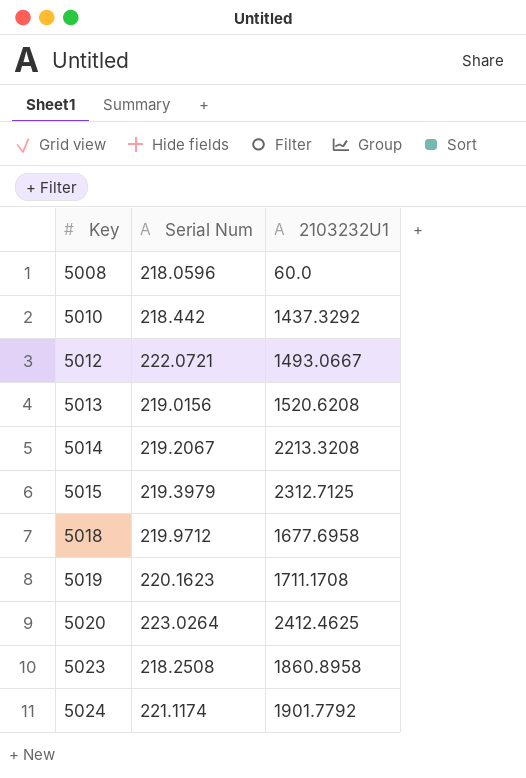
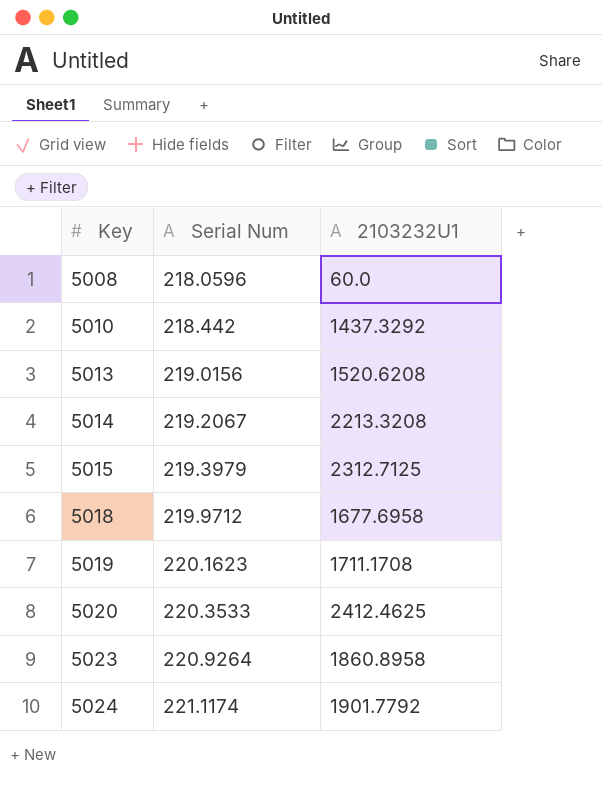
row 5012: 222.0721 | 1493.0667 -> none
5020 | Serial Num: 223.0264 -> 220.3533
5023 | Serial Num: 218.2508 -> 220.9264

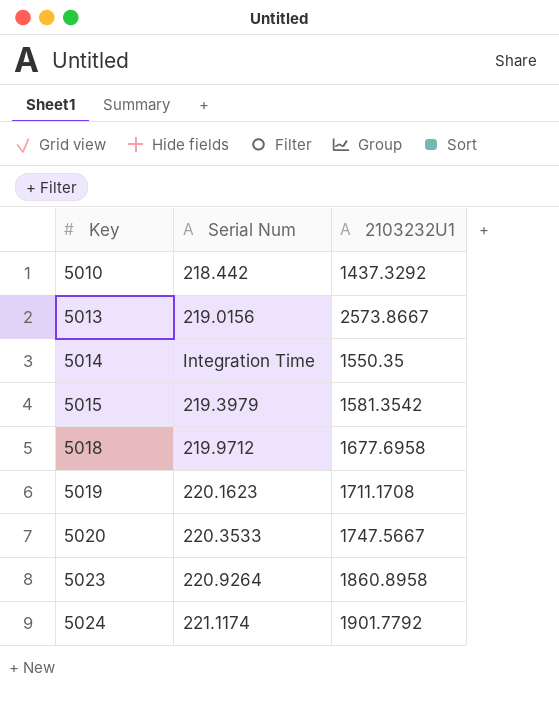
row 5008: 218.0596 | 60.0 -> none
5013 | 2103232U1: 1520.6208 -> 2573.8667
5014 | Serial Num: 219.2067 -> Integration Time
5014 | 2103232U1: 2213.3208 -> 1550.35
5015 | 2103232U1: 2312.7125 -> 1581.3542
5020 | 2103232U1: 2412.4625 -> 1747.5667

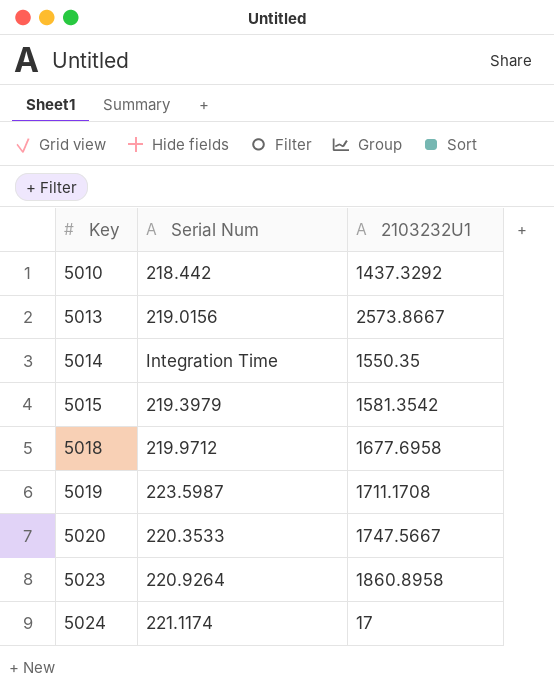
5019 | Serial Num: 220.1623 -> 223.5987
5024 | 2103232U1: 1901.7792 -> 17

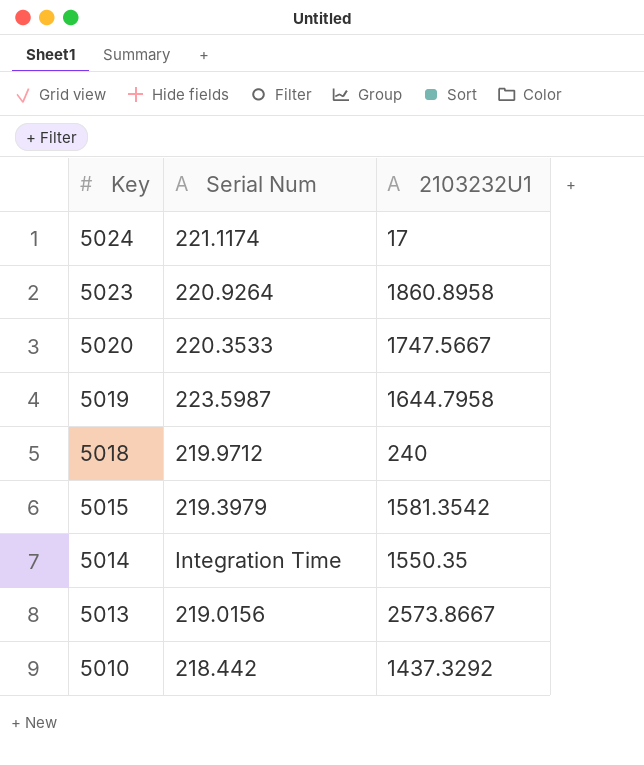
row order: Key ascending -> Key descending
5019 | 2103232U1: 1711.1708 -> 1644.7958
5018 | 2103232U1: 1677.6958 -> 240

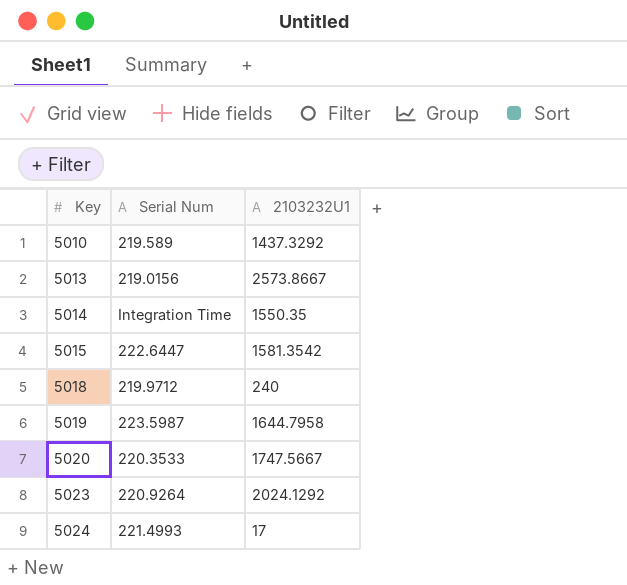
row order: Key descending -> Key ascending
5010 | Serial Num: 218.442 -> 219.589
5015 | Serial Num: 219.3979 -> 222.6447
5023 | 2103232U1: 1860.8958 -> 2024.1292
5024 | Serial Num: 221.1174 -> 221.4993

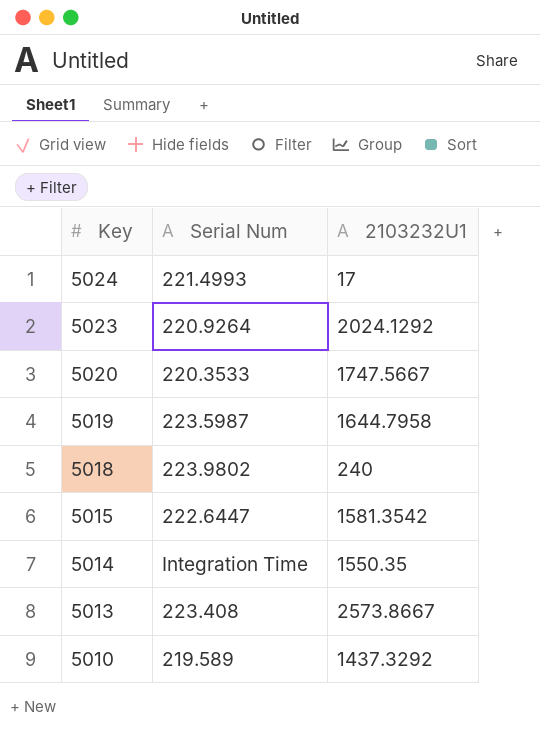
row order: Key ascending -> Key descending
5018 | Serial Num: 219.9712 -> 223.9802
5013 | Serial Num: 219.0156 -> 223.408

